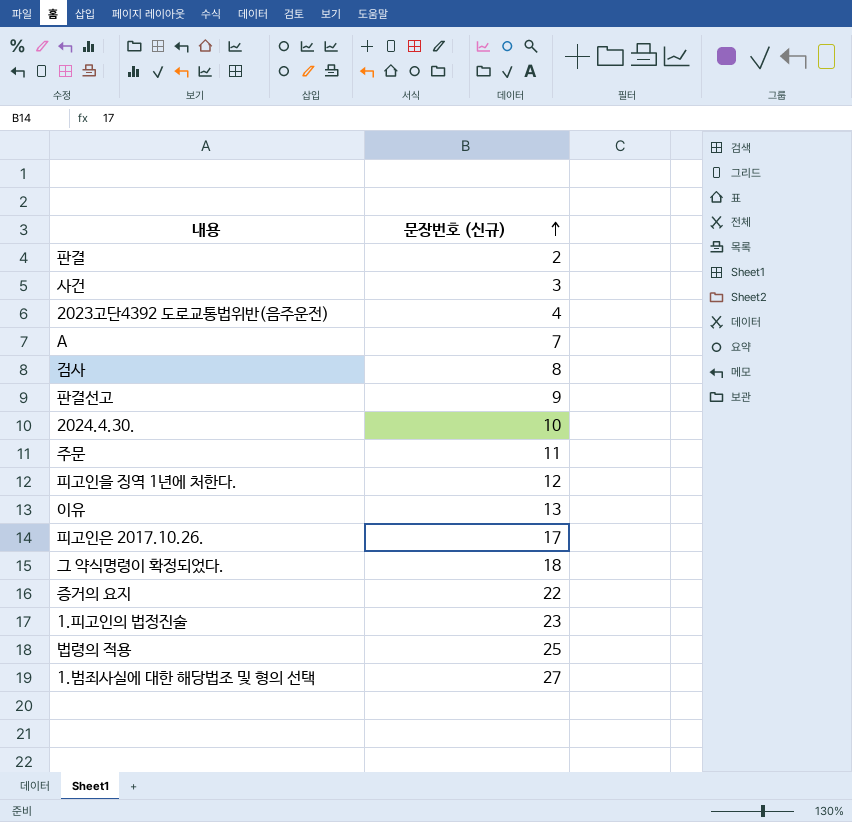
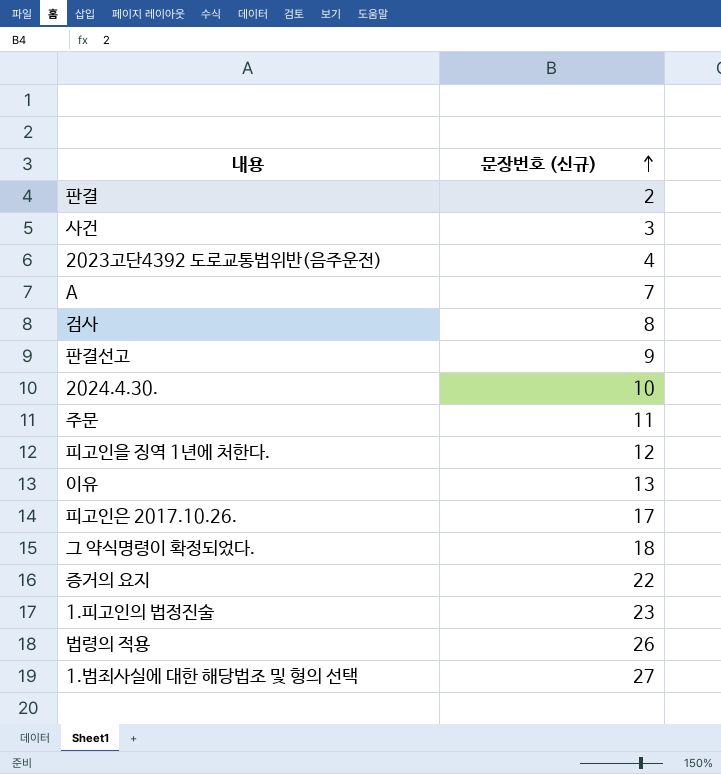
법령의 적용 | 문장번호 (신규): 25 -> 26

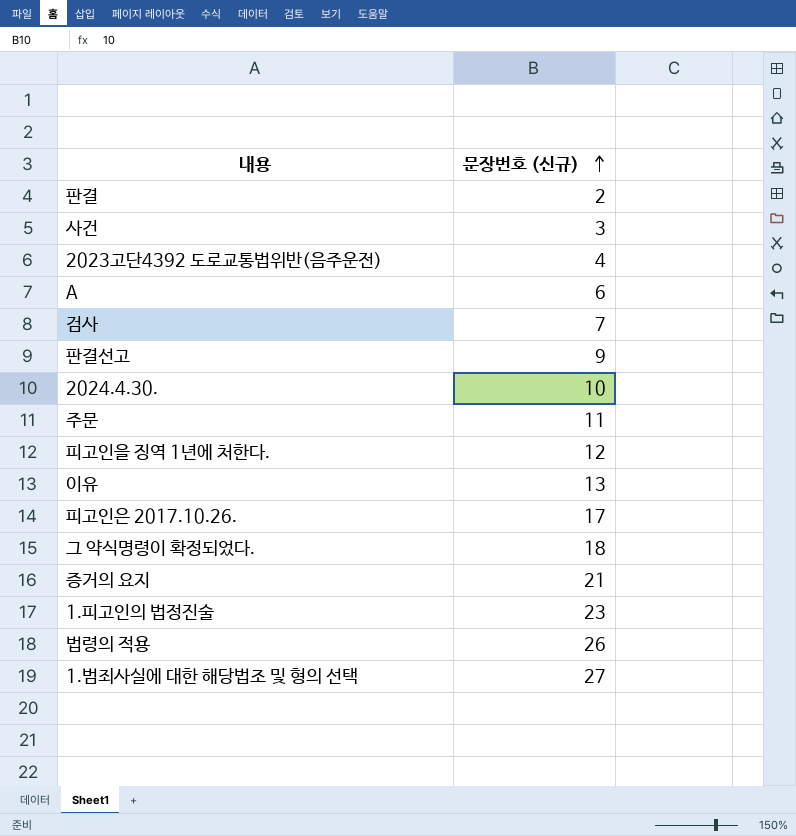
A | 문장번호 (신규): 7 -> 6
검사 | 문장번호 (신규): 8 -> 7
증거의 요지 | 문장번호 (신규): 22 -> 21

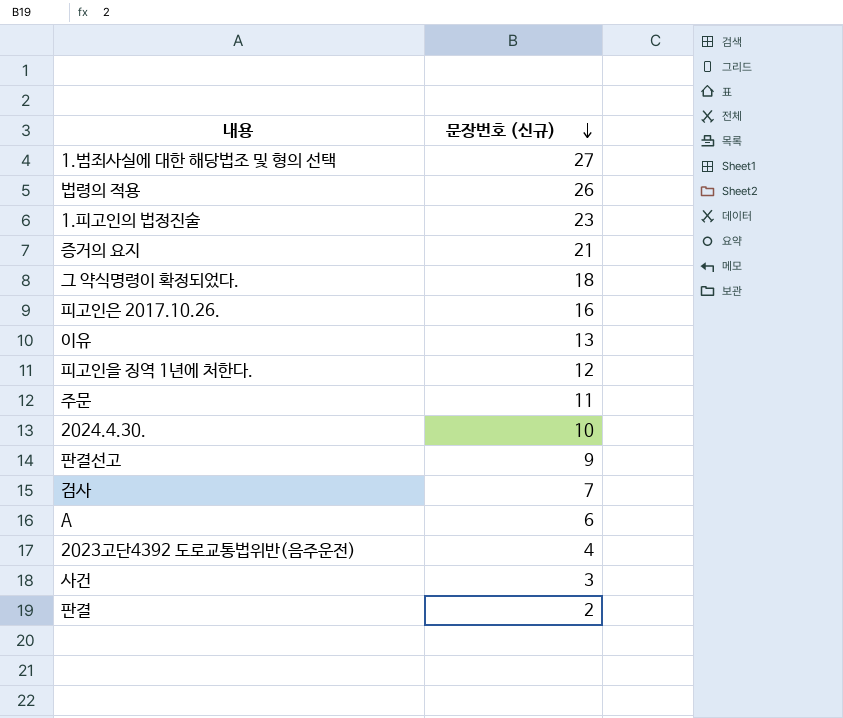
row order: 문장번호 (신규) ascending -> 문장번호 (신규) descending
피고인은 2017.10.26. | 문장번호 (신규): 17 -> 16

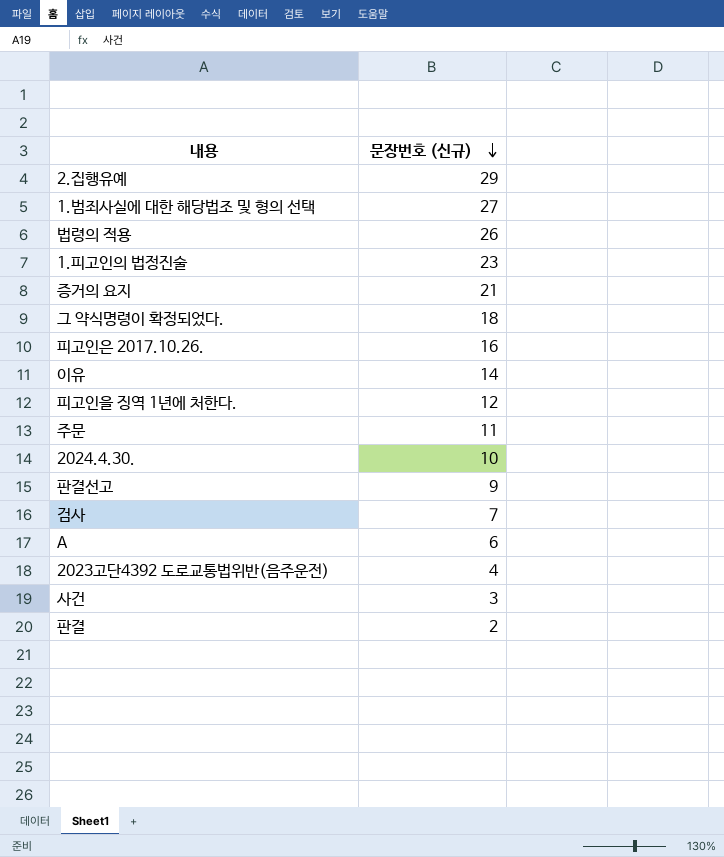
row 2.집행유예: none -> 29
이유 | 문장번호 (신규): 13 -> 14

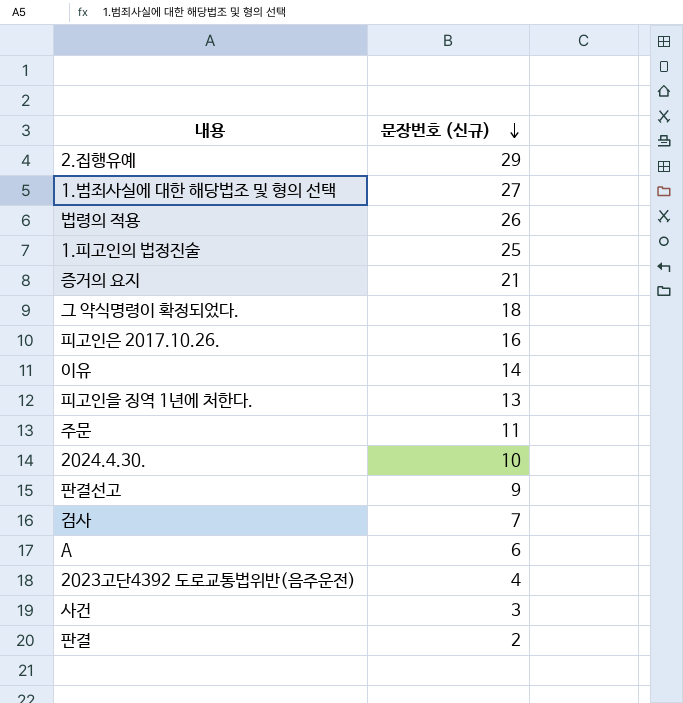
1.피고인의 법정진술 | 문장번호 (신규): 23 -> 25
피고인을 징역 1년에 처한다. | 문장번호 (신규): 12 -> 13

